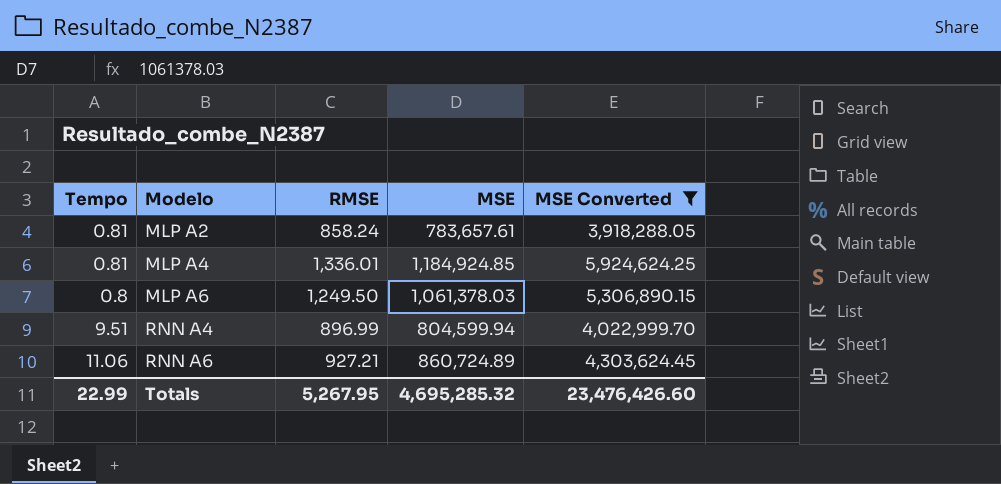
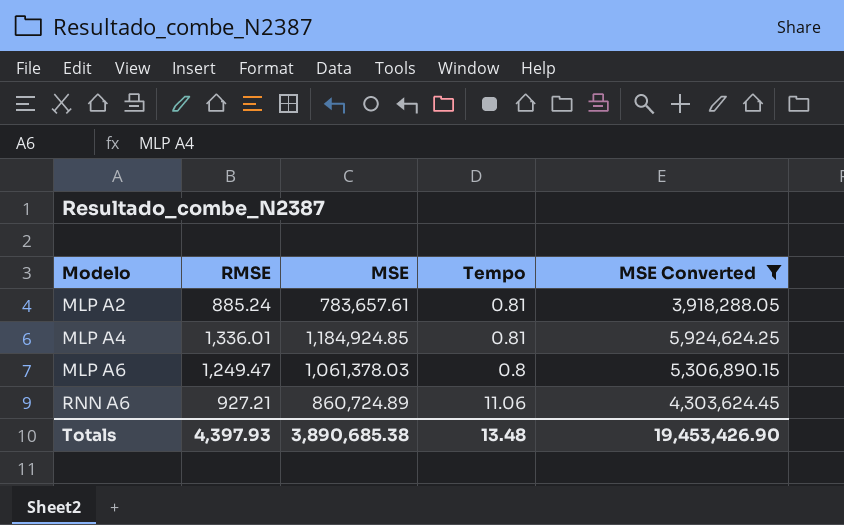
column Tempo | position: 1 -> 4
row RNN A4: 9.51 | 896.99 | 804,599.94 | 4,022,999.70 -> none
MLP A2 | RMSE: 858.24 -> 885.24
MLP A6 | RMSE: 1,249.50 -> 1,249.47
Totals | RMSE: 5,267.95 -> 4,397.93
Totals | MSE: 4,695,285.32 -> 3,890,685.38
Totals | Tempo: 22.99 -> 13.48
Totals | MSE Converted: 23,476,426.60 -> 19,453,426.90

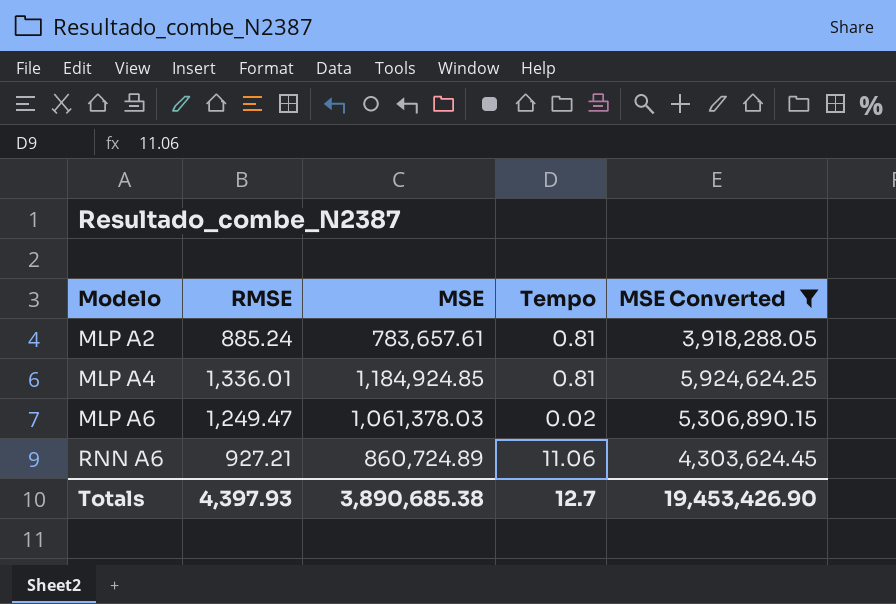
MLP A6 | Tempo: 0.8 -> 0.02
Totals | Tempo: 13.48 -> 12.7

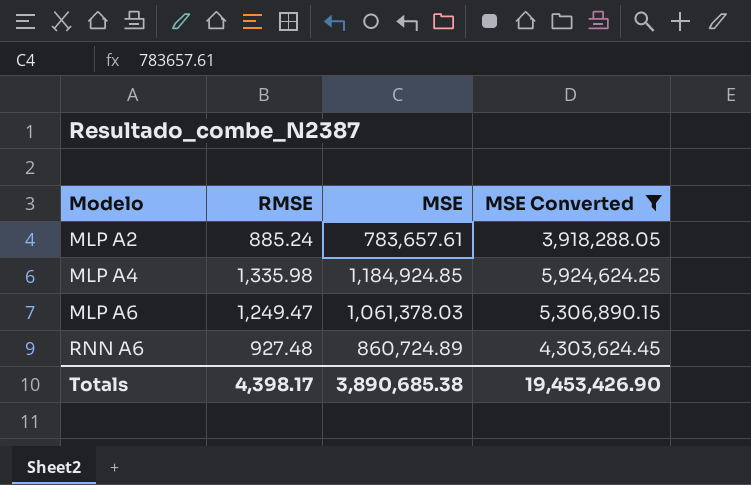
column Tempo | position: 4 -> none
MLP A4 | RMSE: 1,336.01 -> 1,335.98
RNN A6 | RMSE: 927.21 -> 927.48
Totals | RMSE: 4,397.93 -> 4,398.17

